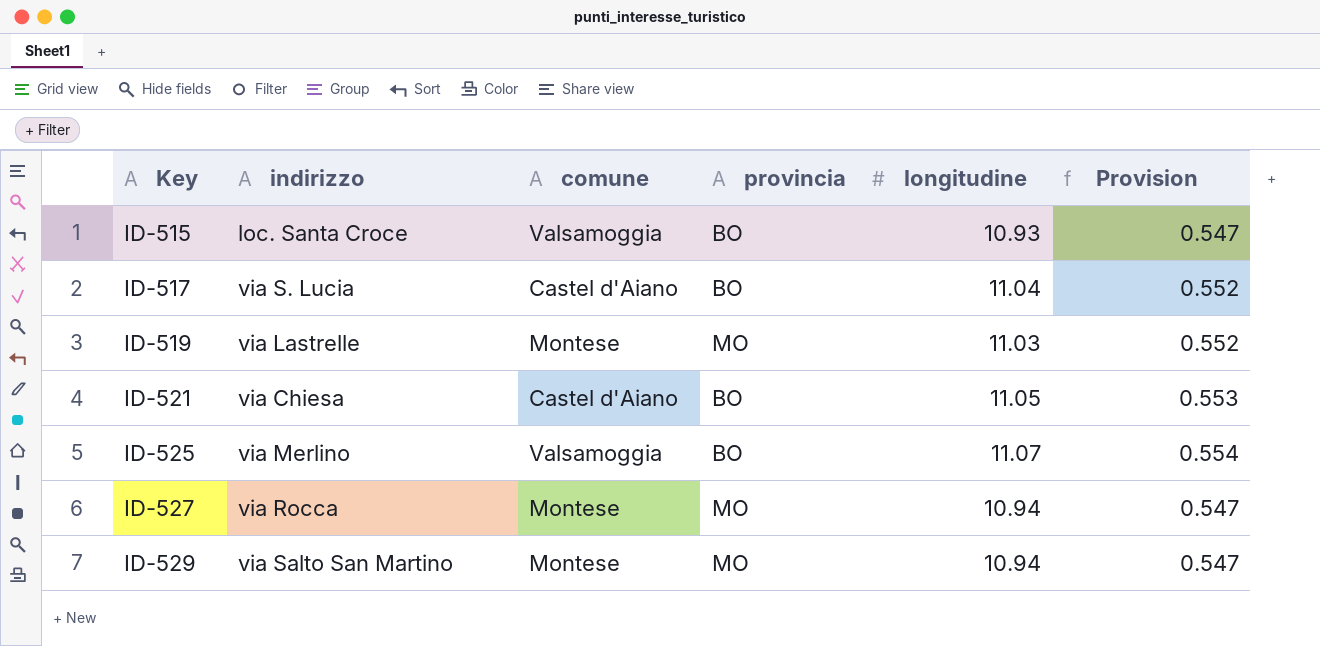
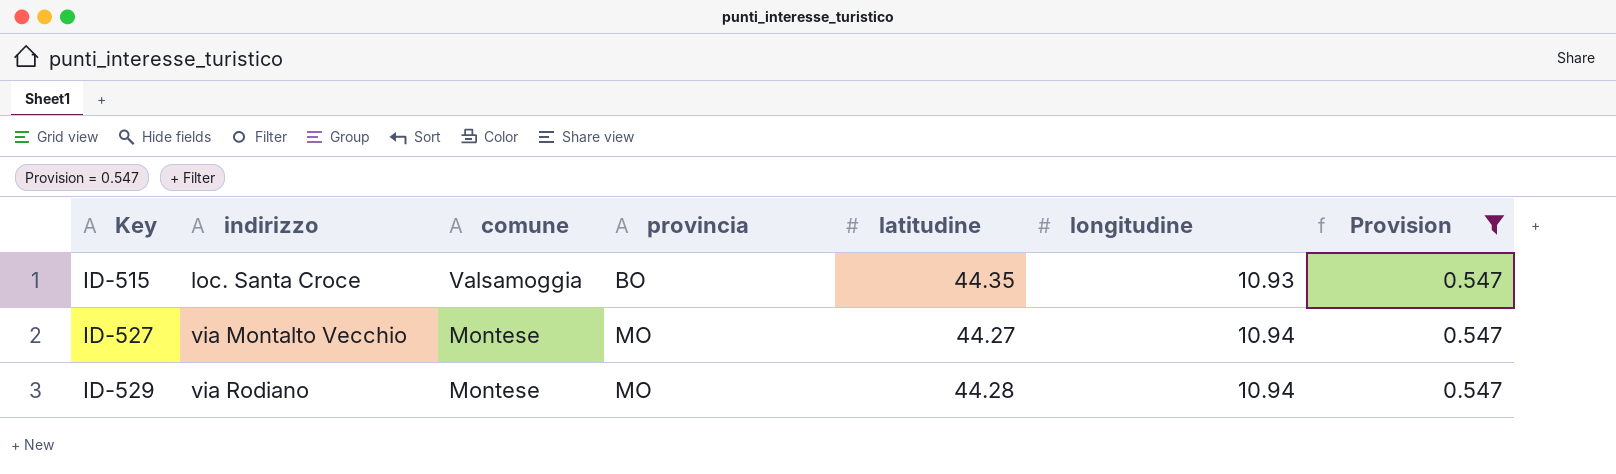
filter: none -> Provision = 0.547
column latitudine | position: none -> 5
ID-527 | indirizzo: via Rocca -> via Montalto Vecchio
ID-529 | indirizzo: via Salto San Martino -> via Rodiano

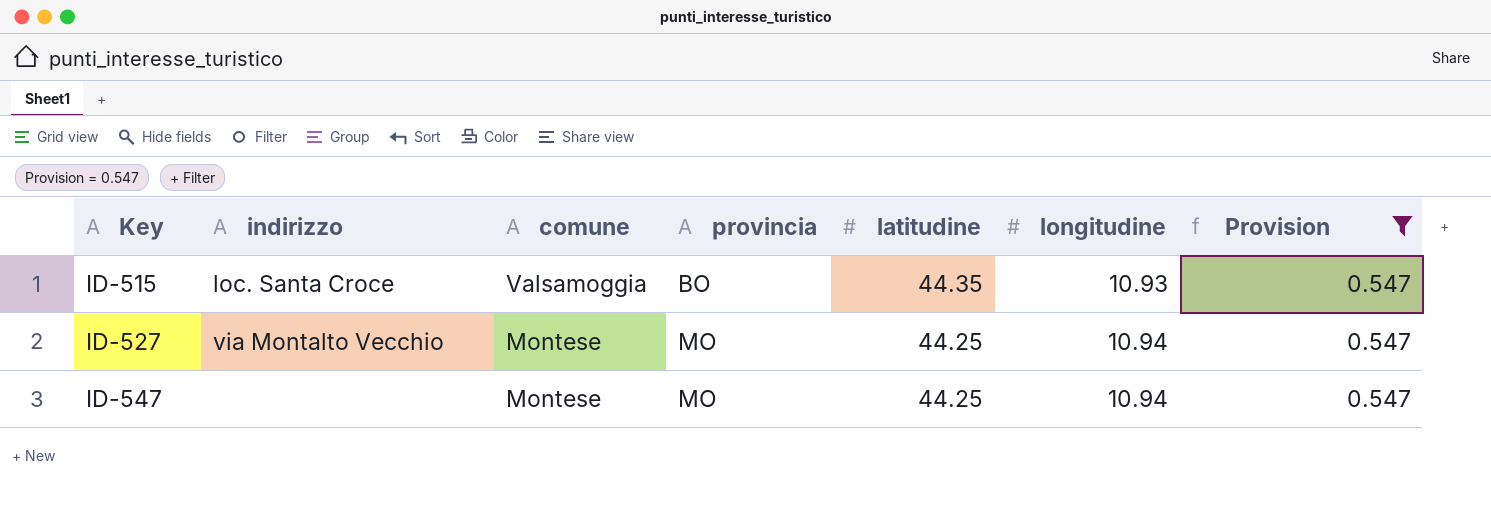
row ID-529: via Rodiano | Montese | MO | 44.28 | 10.94 | 0.547 -> none
ID-527 | latitudine: 44.27 -> 44.25
row ID-547: none -> none | Montese | MO | 44.25 | 10.94 | 0.547

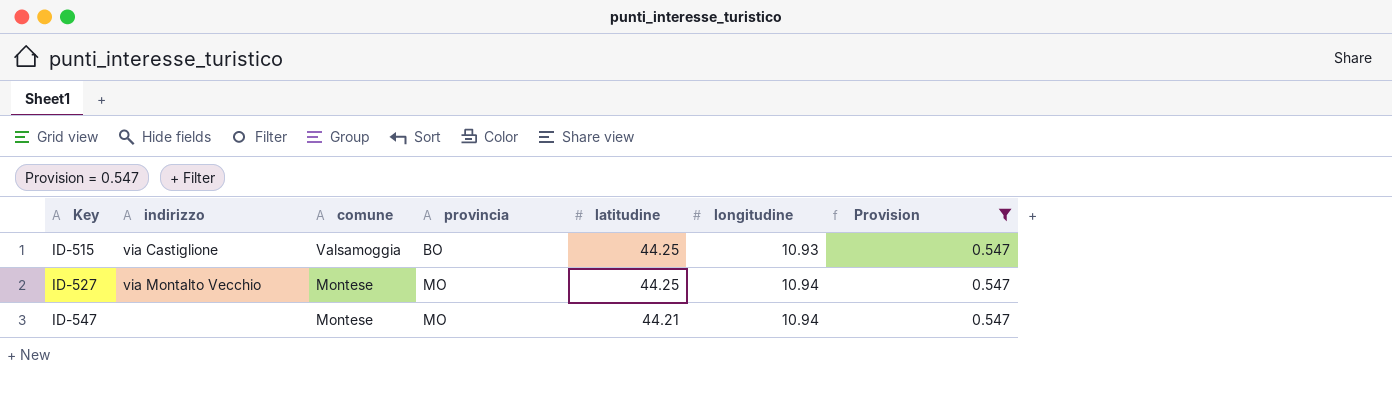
ID-515 | indirizzo: loc. Santa Croce -> via Castiglione
ID-515 | latitudine: 44.35 -> 44.25
ID-547 | latitudine: 44.25 -> 44.21

